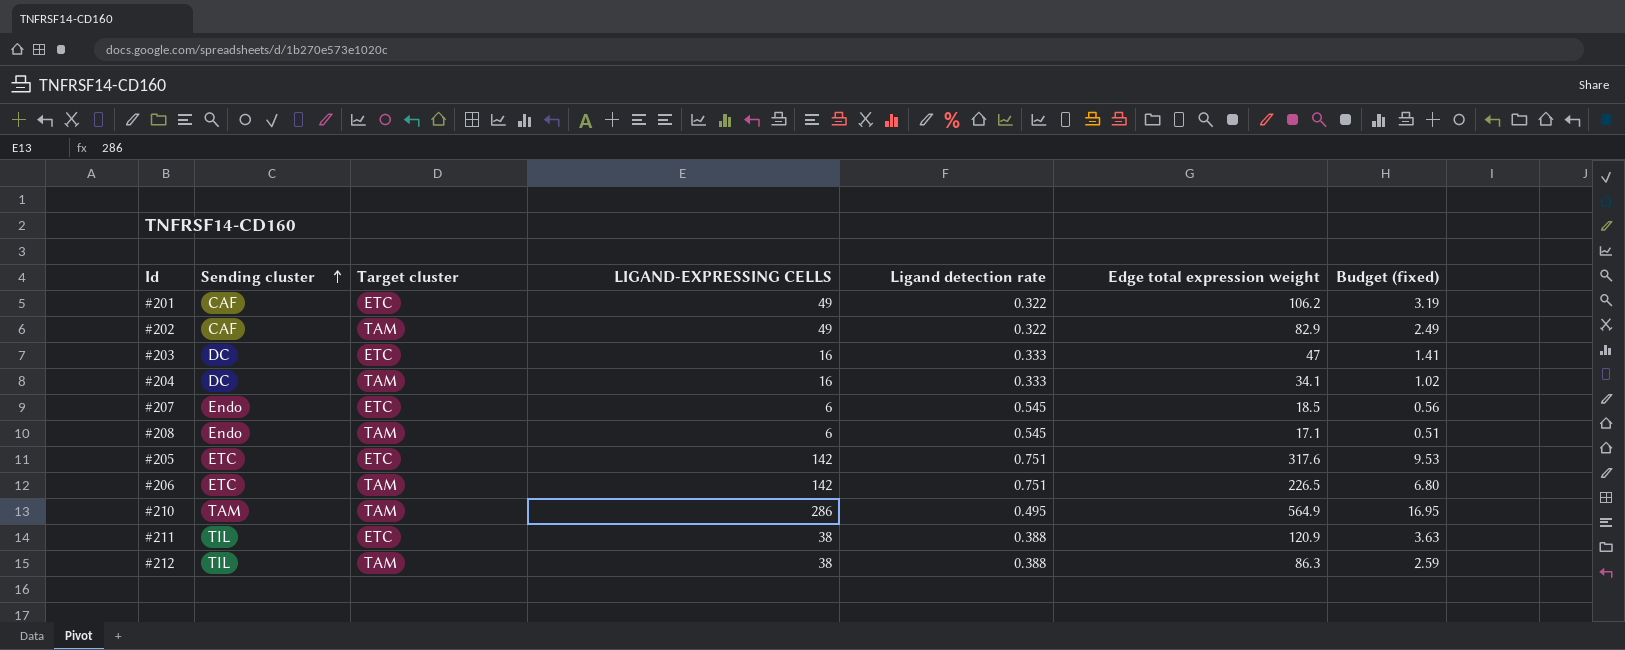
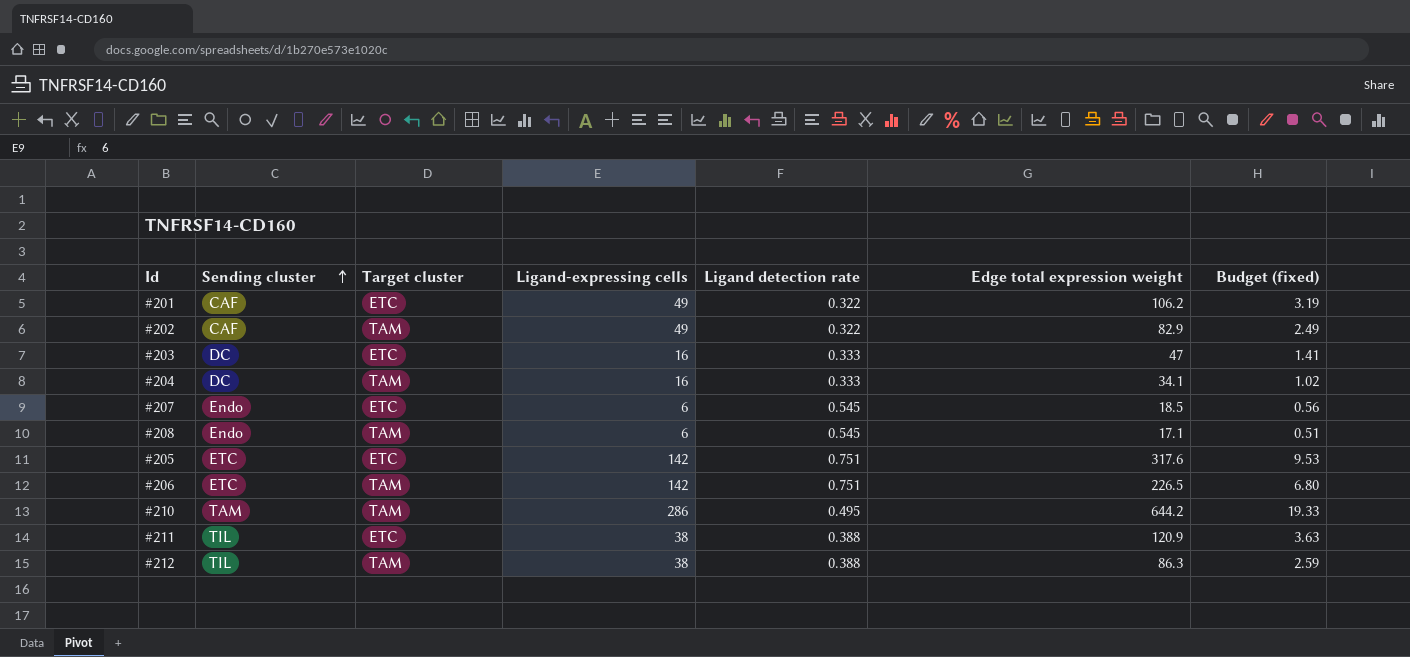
column name: LIGAND-EXPRESSING CELLS -> Ligand-expressing cells
#210 | Edge total expression weight: 564.9 -> 644.2
#210 | Budget (fixed): 16.95 -> 19.33

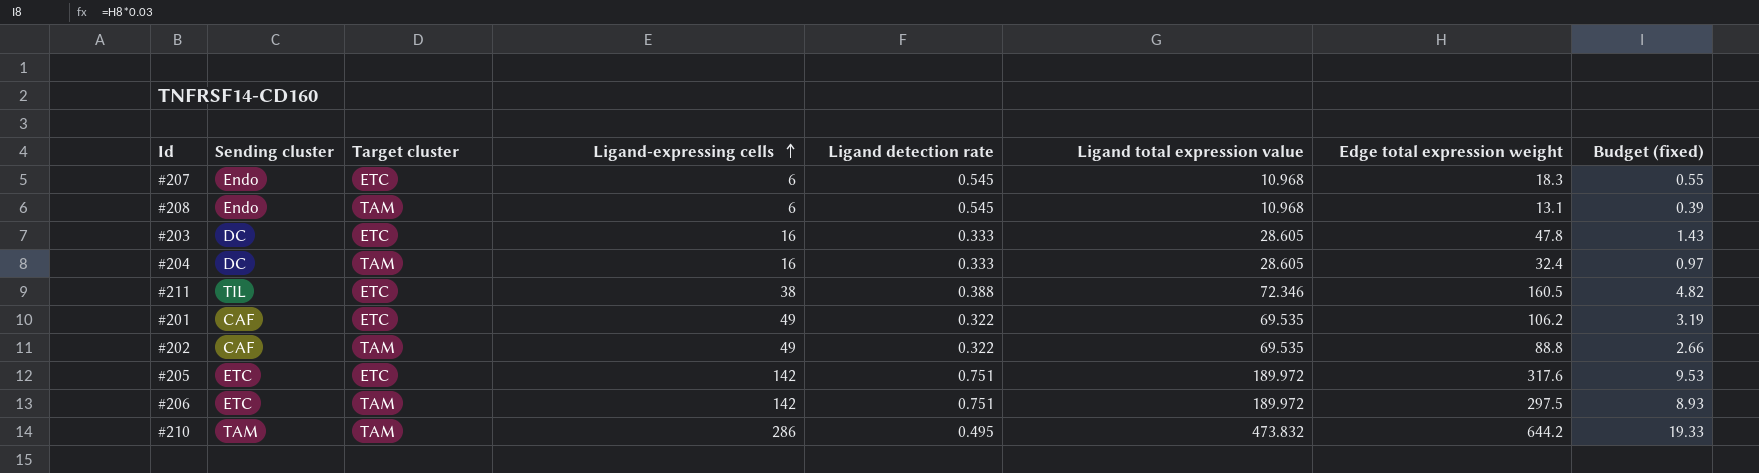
row order: Sending cluster ascending -> Ligand-expressing cells ascending
column Ligand total expression value | position: none -> 6
row #212: TIL | TAM | 38 | 0.388 | 86.3 | 2.59 -> none
#207 | Edge total expression weight: 18.5 -> 18.3
#207 | Budget (fixed): 0.56 -> 0.55
#208 | Edge total expression weight: 17.1 -> 13.1
#208 | Budget (fixed): 0.51 -> 0.39
#203 | Edge total expression weight: 47 -> 47.8
#203 | Budget (fixed): 1.41 -> 1.43
#204 | Edge total expression weight: 34.1 -> 32.4
#204 | Budget (fixed): 1.02 -> 0.97
#211 | Edge total expression weight: 120.9 -> 160.5
#211 | Budget (fixed): 3.63 -> 4.82
#202 | Edge total expression weight: 82.9 -> 88.8
#202 | Budget (fixed): 2.49 -> 2.66
#206 | Edge total expression weight: 226.5 -> 297.5
#206 | Budget (fixed): 6.80 -> 8.93

